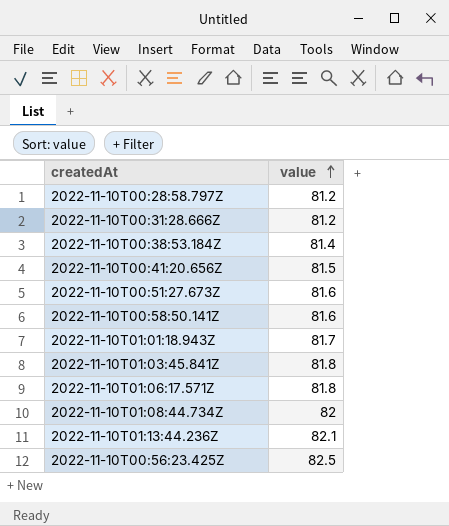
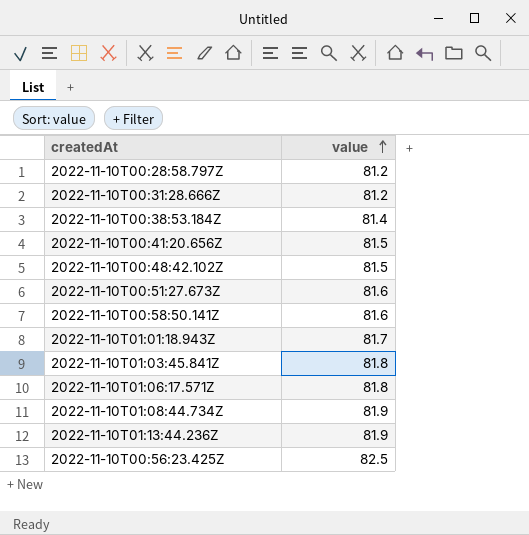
row 2022-11-10T00:48:42.102Z: none -> 81.5
2022-11-10T01:08:44.734Z | value: 82 -> 81.9
2022-11-10T01:13:44.236Z | value: 82.1 -> 81.9

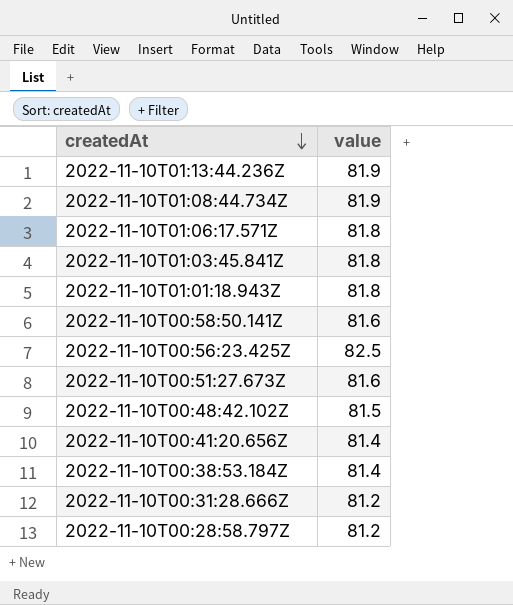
row order: value ascending -> createdAt descending
2022-11-10T01:01:18.943Z | value: 81.7 -> 81.8
2022-11-10T00:41:20.656Z | value: 81.5 -> 81.4

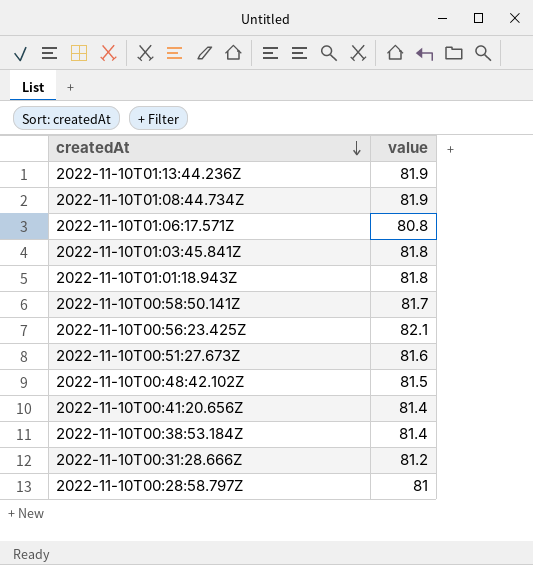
2022-11-10T01:06:17.571Z | value: 81.8 -> 80.8
2022-11-10T00:58:50.141Z | value: 81.6 -> 81.7
2022-11-10T00:56:23.425Z | value: 82.5 -> 82.1
2022-11-10T00:28:58.797Z | value: 81.2 -> 81

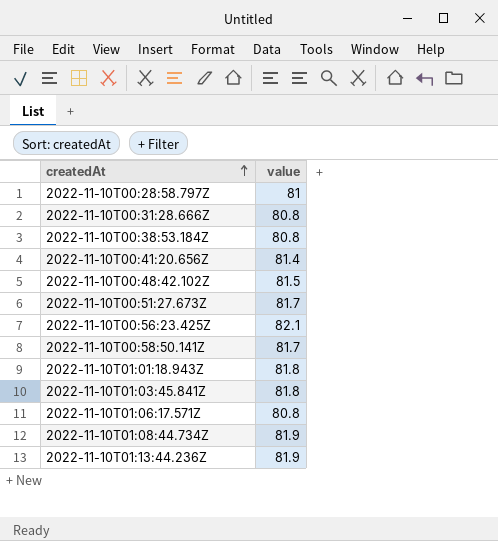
row order: createdAt descending -> createdAt ascending
2022-11-10T00:31:28.666Z | value: 81.2 -> 80.8
2022-11-10T00:38:53.184Z | value: 81.4 -> 80.8
2022-11-10T00:51:27.673Z | value: 81.6 -> 81.7

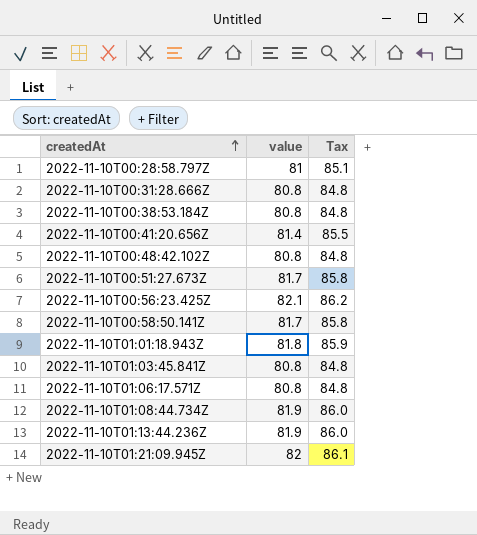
column Tax | formula: none -> [value] * 1.05
2022-11-10T00:48:42.102Z | value: 81.5 -> 80.8
2022-11-10T01:03:45.841Z | value: 81.8 -> 80.8
row 2022-11-10T01:21:09.945Z: none -> 82 | 86.1

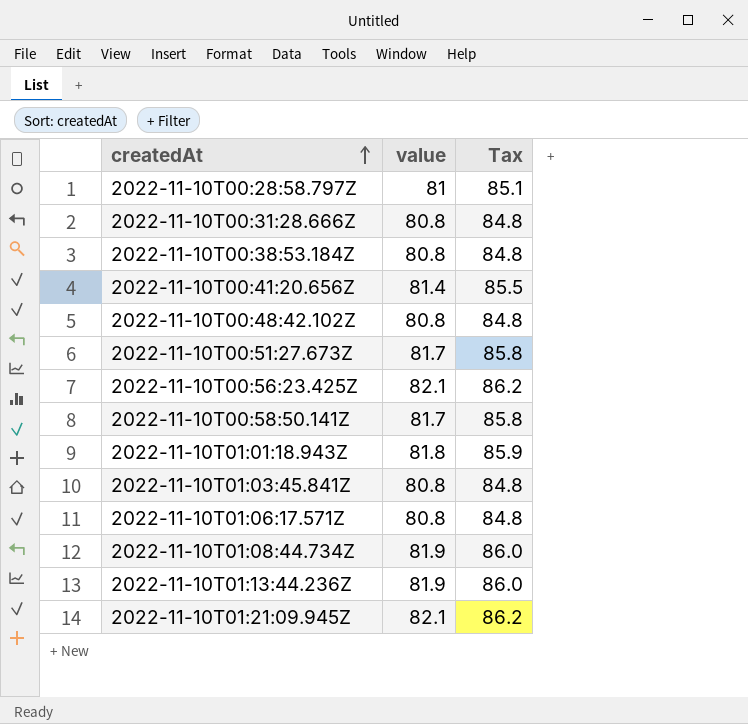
2022-11-10T01:21:09.945Z | value: 82 -> 82.1
2022-11-10T01:21:09.945Z | Tax: 86.1 -> 86.2

